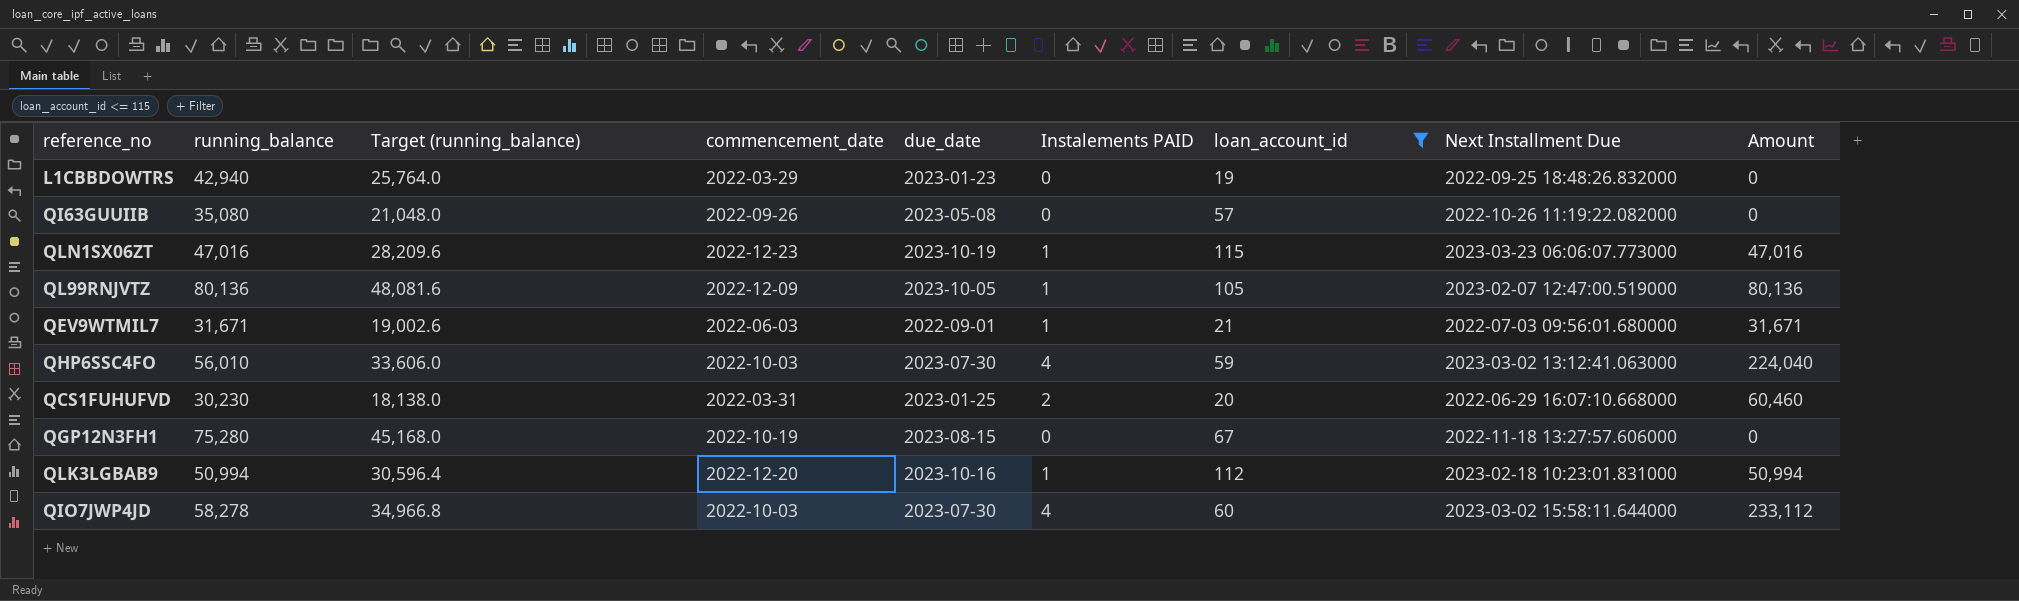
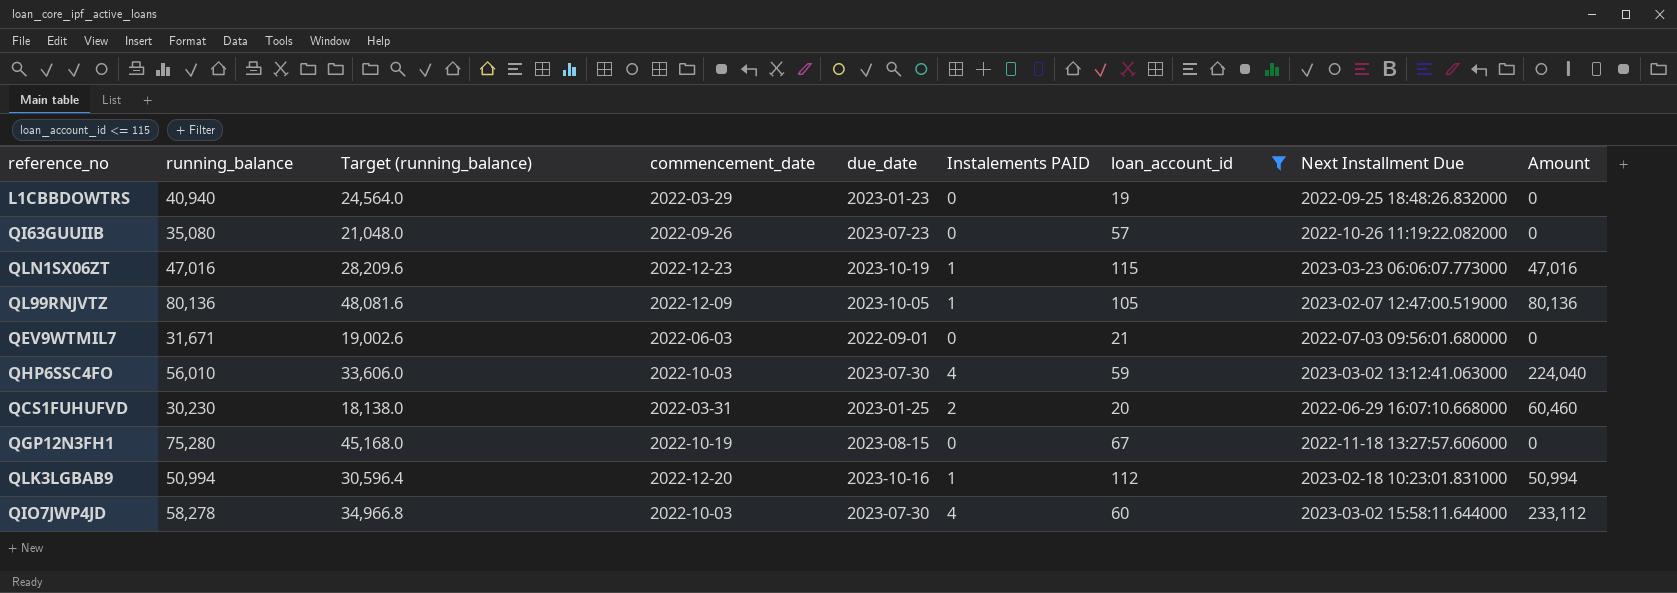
L1CBBDOWTRS | running_balance: 42,940 -> 40,940
L1CBBDOWTRS | Target (running_balance): 25,764.0 -> 24,564.0
QI63GUUIIB | due_date: 2023-05-08 -> 2023-07-23
QEV9WTMIL7 | Instalements PAID: 1 -> 0
QEV9WTMIL7 | Amount: 31,671 -> 0

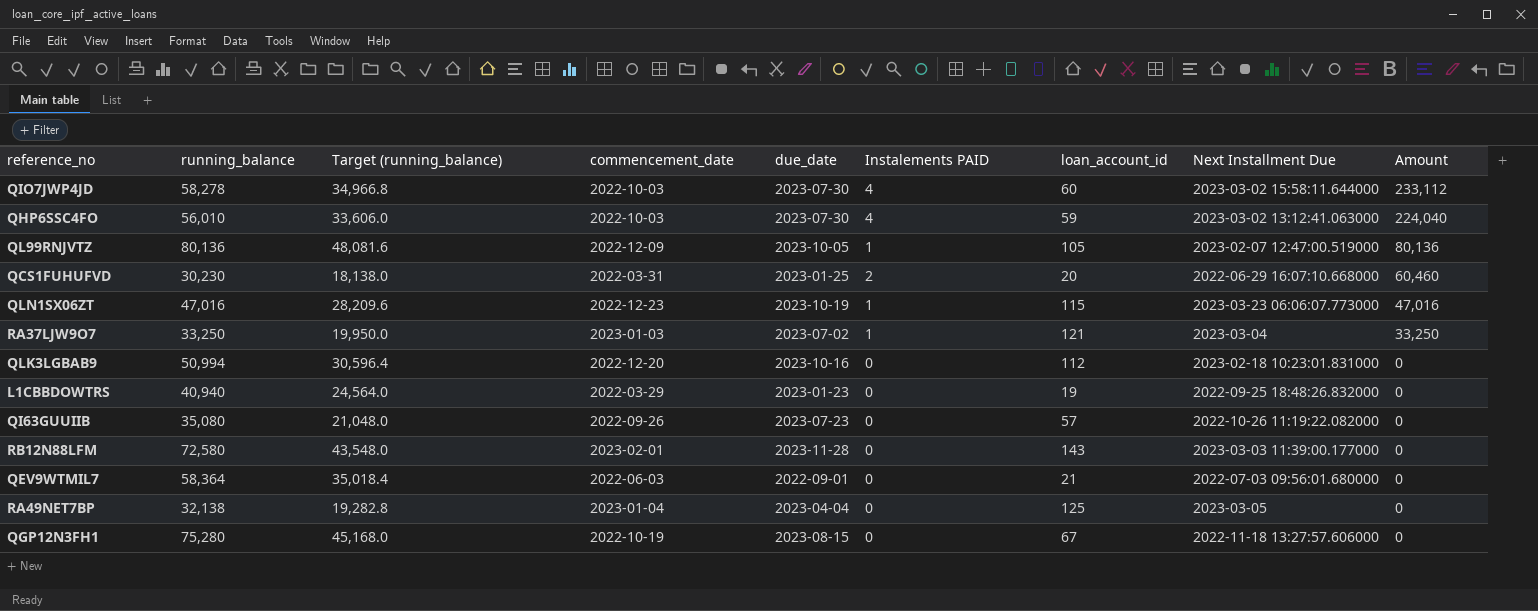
filter: loan_account_id <= 115 -> none
row order: none -> Amount descending
QLK3LGBAB9 | Instalements PAID: 1 -> 0
QLK3LGBAB9 | Amount: 50,994 -> 0
QEV9WTMIL7 | running_balance: 31,671 -> 58,364
QEV9WTMIL7 | Target (running_balance): 19,002.6 -> 35,018.4

